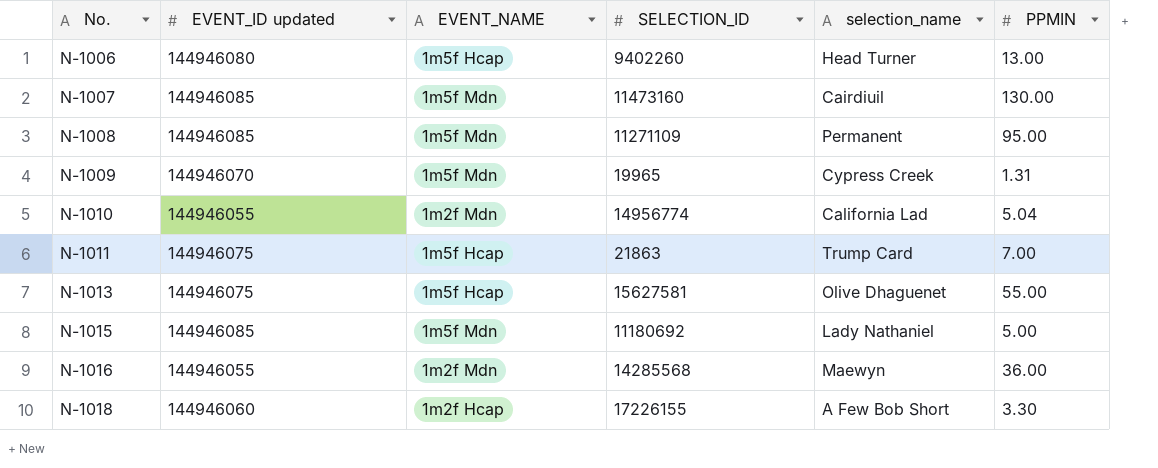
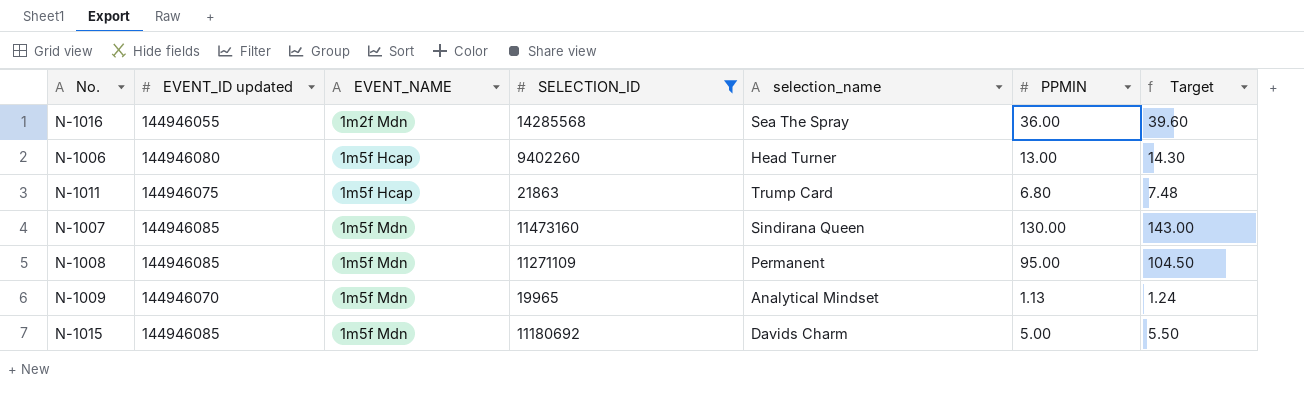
filter: none -> SELECTION_ID <= 14285568
row order: No. ascending -> EVENT_NAME ascending
column Target | formula: none -> [PPMIN] * 1.1
N-1016 | selection_name: Maewyn -> Sea The Spray
N-1011 | PPMIN: 7.00 -> 6.80
N-1007 | selection_name: Cairdiuil -> Sindirana Queen
N-1009 | selection_name: Cypress Creek -> Analytical Mindset
N-1009 | PPMIN: 1.31 -> 1.13
N-1015 | selection_name: Lady Nathaniel -> Davids Charm

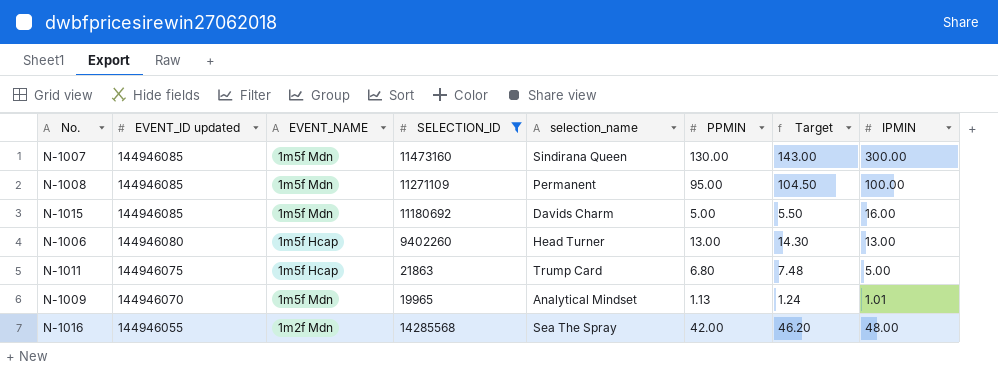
row order: EVENT_NAME ascending -> EVENT_ID updated descending
column IPMIN | position: none -> 8
N-1016 | PPMIN: 36.00 -> 42.00
N-1016 | Target: 39.60 -> 46.20

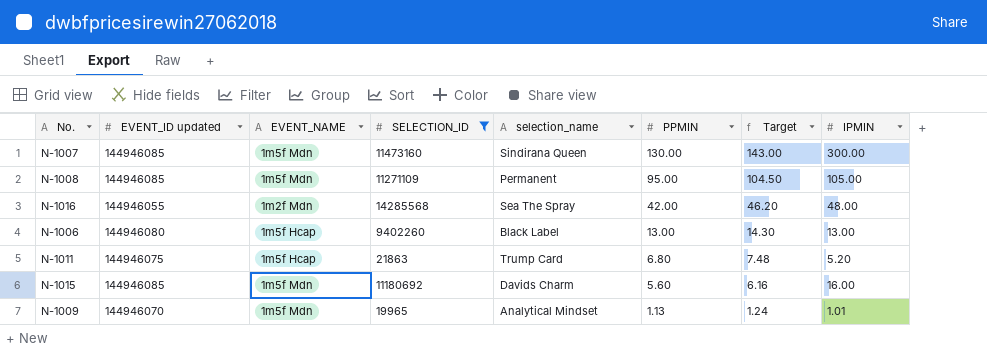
row order: EVENT_ID updated descending -> PPMIN descending
N-1008 | IPMIN: 100.00 -> 105.00
N-1006 | selection_name: Head Turner -> Black Label
N-1011 | IPMIN: 5.00 -> 5.20
N-1015 | PPMIN: 5.00 -> 5.60
N-1015 | Target: 5.50 -> 6.16

